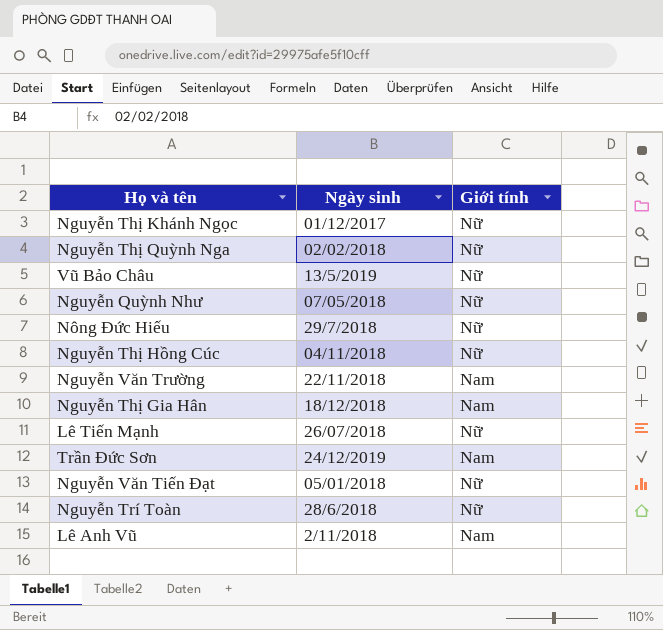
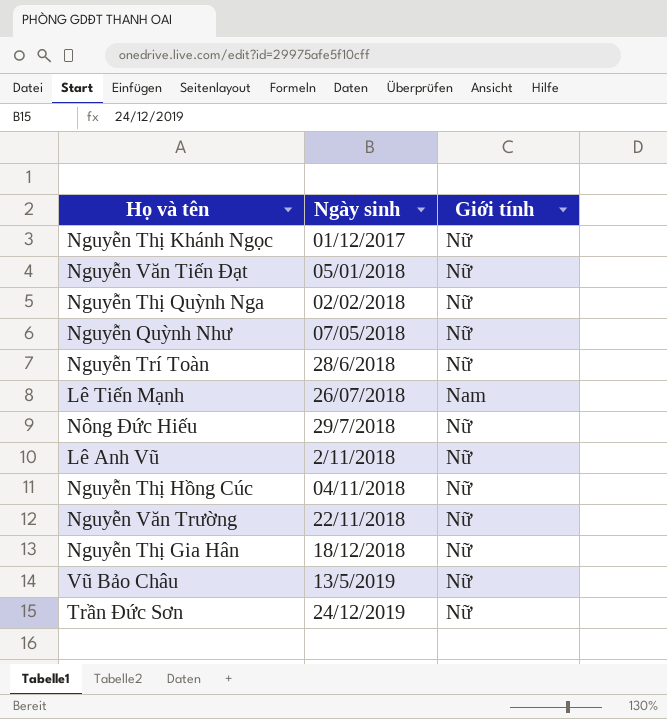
row order: none -> Ngày sinh ascending
Lê Tiến Mạnh | Giới tính: Nữ -> Nam
Lê Anh Vũ | Giới tính: Nam -> Nữ
Nguyễn Văn Trường | Giới tính: Nam -> Nữ
Nguyễn Thị Gia Hân | Giới tính: Nam -> Nữ
Trần Đức Sơn | Giới tính: Nam -> Nữ

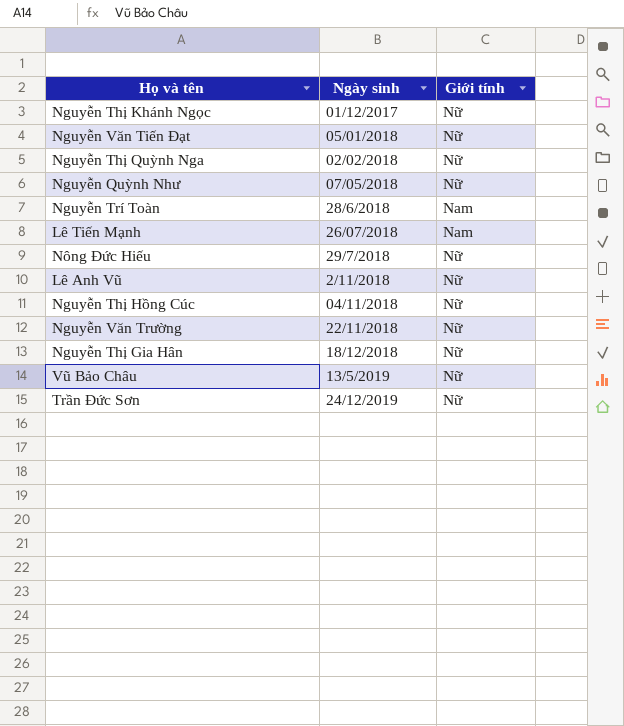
Nguyễn Trí Toàn | Giới tính: Nữ -> Nam

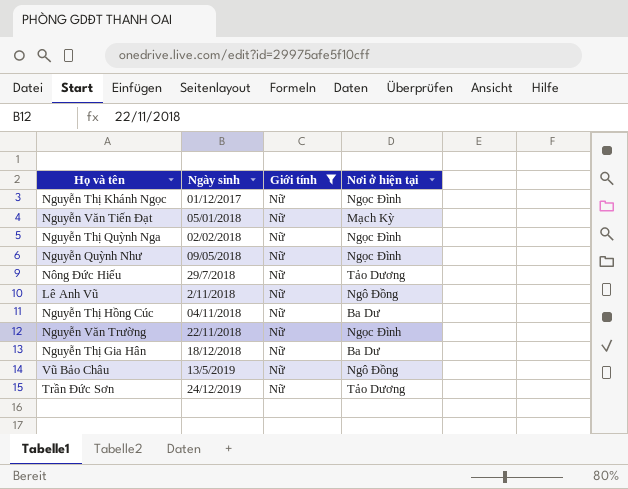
filter: none -> Giới tính = Nữ
column Nơi ở hiện tại | position: none -> 4
Nguyễn Quỳnh Như | Ngày sinh: 07/05/2018 -> 09/05/2018

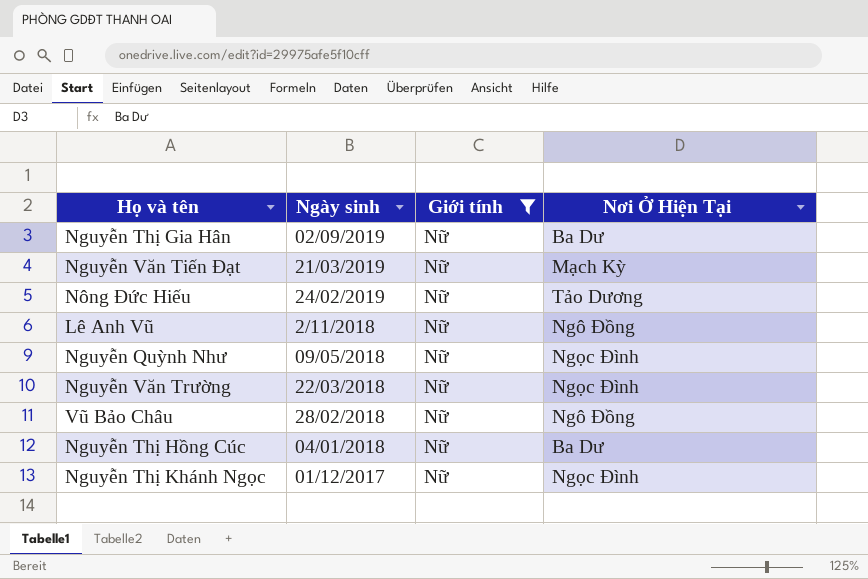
row order: Ngày sinh ascending -> Ngày sinh descending
column name: Nơi ở hiện tại -> Nơi Ở Hiện Tại
row Nguyễn Thị Quỳnh Nga: 02/02/2018 | Nữ | Ngọc Đình -> none
row Trần Đức Sơn: 24/12/2019 | Nữ | Tảo Dương -> none
Nguyễn Thị Gia Hân | Ngày sinh: 18/12/2018 -> 02/09/2019
Nguyễn Văn Tiến Đạt | Ngày sinh: 05/01/2018 -> 21/03/2019
Nông Đức Hiếu | Ngày sinh: 29/7/2018 -> 24/02/2019
Nguyễn Văn Trường | Ngày sinh: 22/11/2018 -> 22/03/2018
Vũ Bảo Châu | Ngày sinh: 13/5/2019 -> 28/02/2018
Nguyễn Thị Hồng Cúc | Ngày sinh: 04/11/2018 -> 04/01/2018

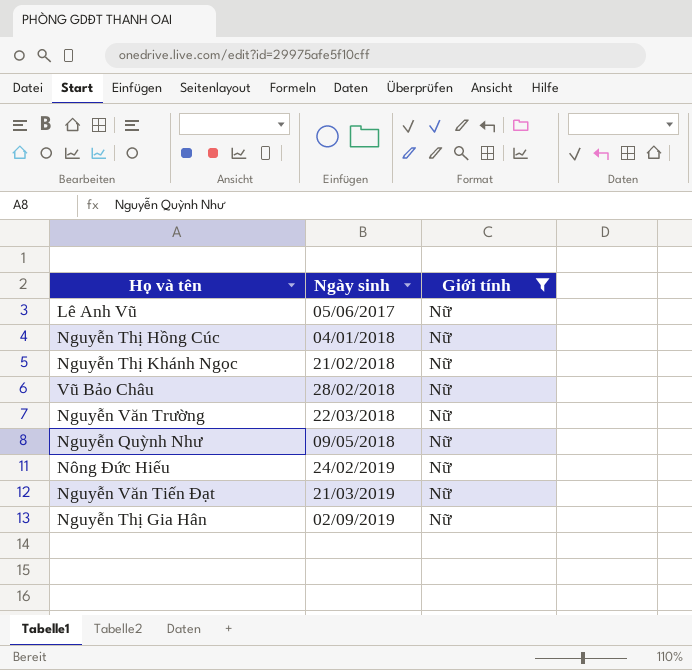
row order: Ngày sinh descending -> Ngày sinh ascending
column Nơi Ở Hiện Tại | position: 4 -> none
Lê Anh Vũ | Ngày sinh: 2/11/2018 -> 05/06/2017
Nguyễn Thị Khánh Ngọc | Ngày sinh: 01/12/2017 -> 21/02/2018

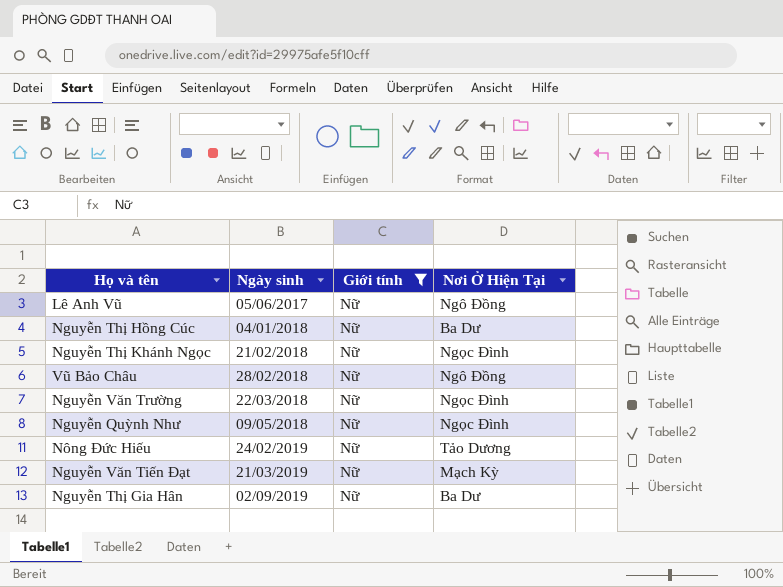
column Nơi Ở Hiện Tại | position: none -> 4

